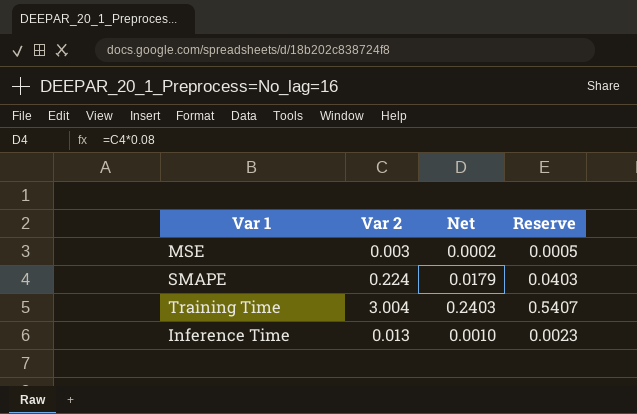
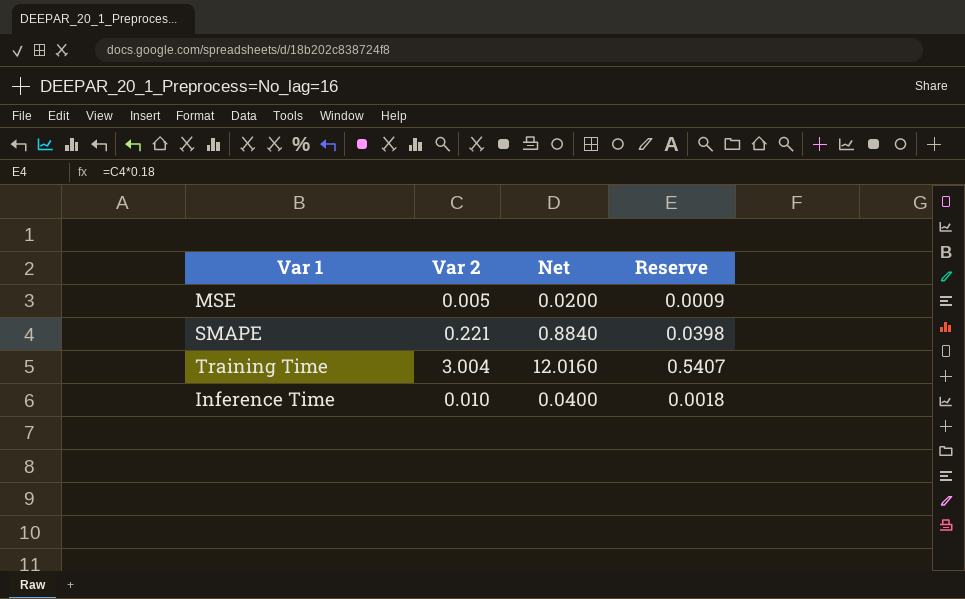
column Net | formula: [Var 2] * 0.08 -> [Var 2] * 4
MSE | Var 2: 0.003 -> 0.005
MSE | Reserve: 0.0005 -> 0.0009
SMAPE | Var 2: 0.224 -> 0.221
SMAPE | Reserve: 0.0403 -> 0.0398
Inference Time | Var 2: 0.013 -> 0.010
Inference Time | Reserve: 0.0023 -> 0.0018

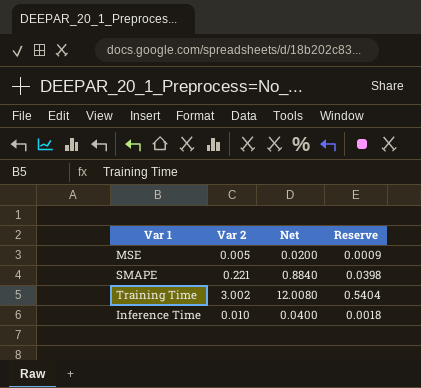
Training Time | Var 2: 3.004 -> 3.002
Training Time | Net: 12.0160 -> 12.0080
Training Time | Reserve: 0.5407 -> 0.5404

